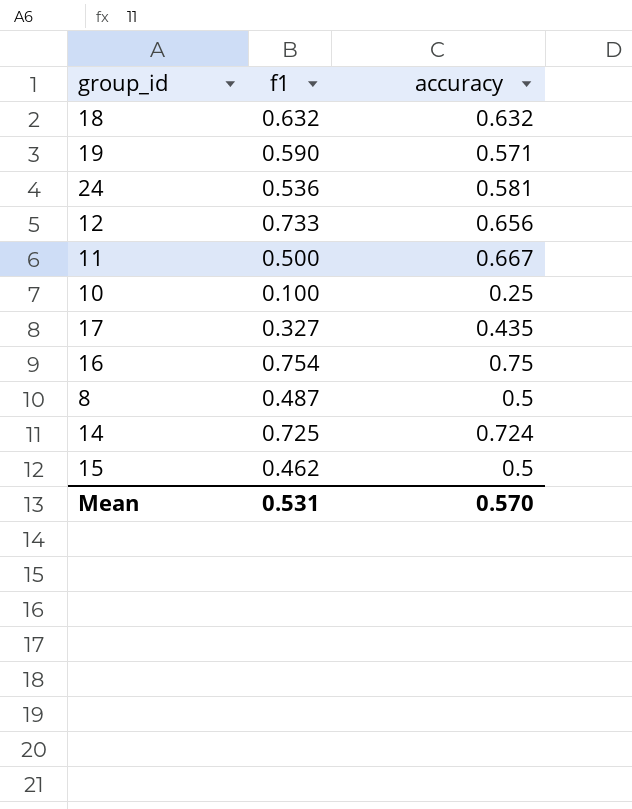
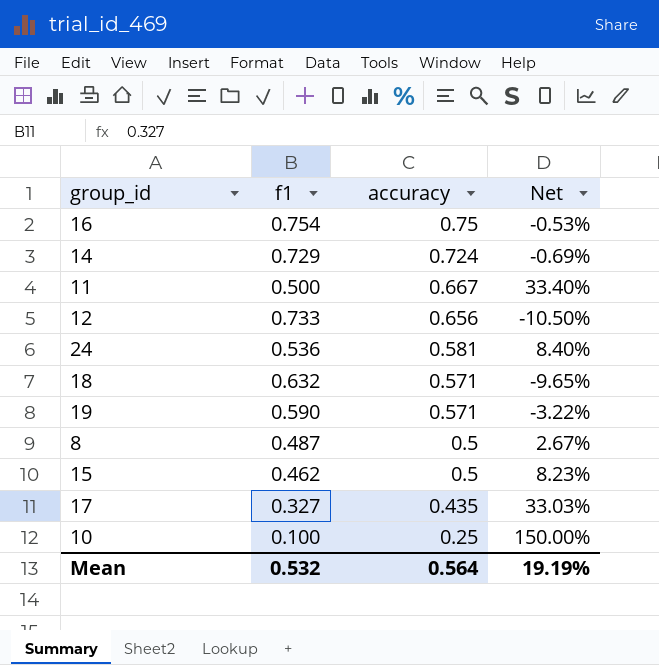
row order: none -> accuracy descending
column Net | formula: none -> ([accuracy] - [f1]) / [f1]
14 | f1: 0.725 -> 0.729
18 | accuracy: 0.632 -> 0.571
Mean | f1: 0.531 -> 0.532
Mean | accuracy: 0.570 -> 0.564

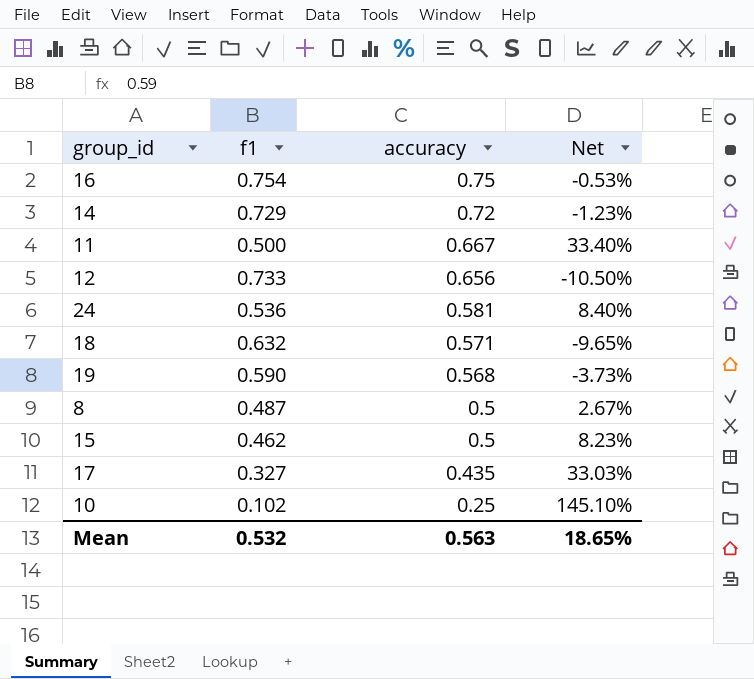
14 | accuracy: 0.724 -> 0.72
14 | Net: -0.69% -> -1.23%
19 | accuracy: 0.571 -> 0.568
19 | Net: -3.22% -> -3.73%
10 | f1: 0.100 -> 0.102
10 | Net: 150.00% -> 145.10%
Mean | accuracy: 0.564 -> 0.563
Mean | Net: 19.19% -> 18.65%

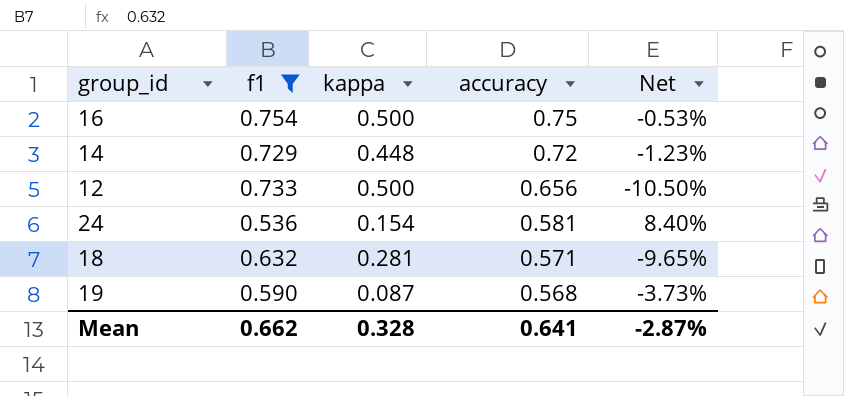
filter: none -> f1 >= 0.536
column kappa | position: none -> 3
Mean | f1: 0.532 -> 0.662
Mean | accuracy: 0.563 -> 0.641
Mean | Net: 18.65% -> -2.87%

